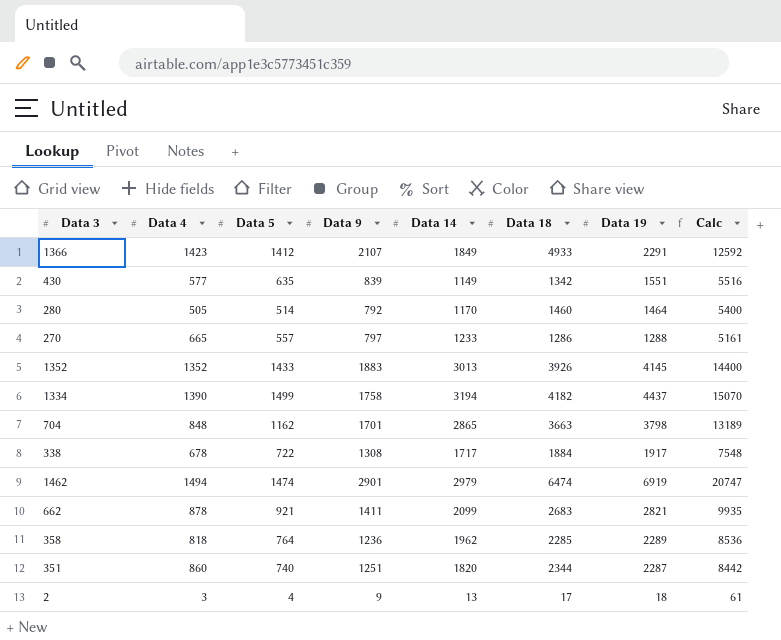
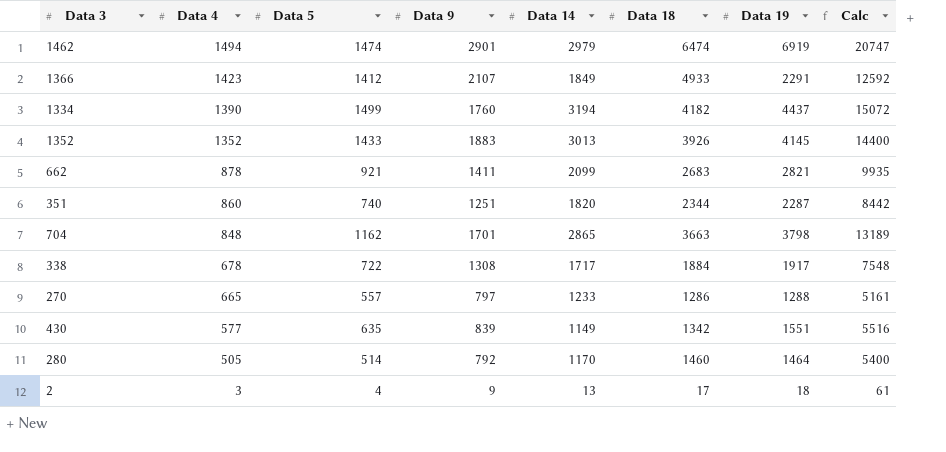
row order: none -> Data 4 descending
row 358: 818 | 764 | 1236 | 1962 | 2285 | 2289 | 8536 -> none
1334 | Data 9: 1758 -> 1760
1334 | Calc: 15070 -> 15072

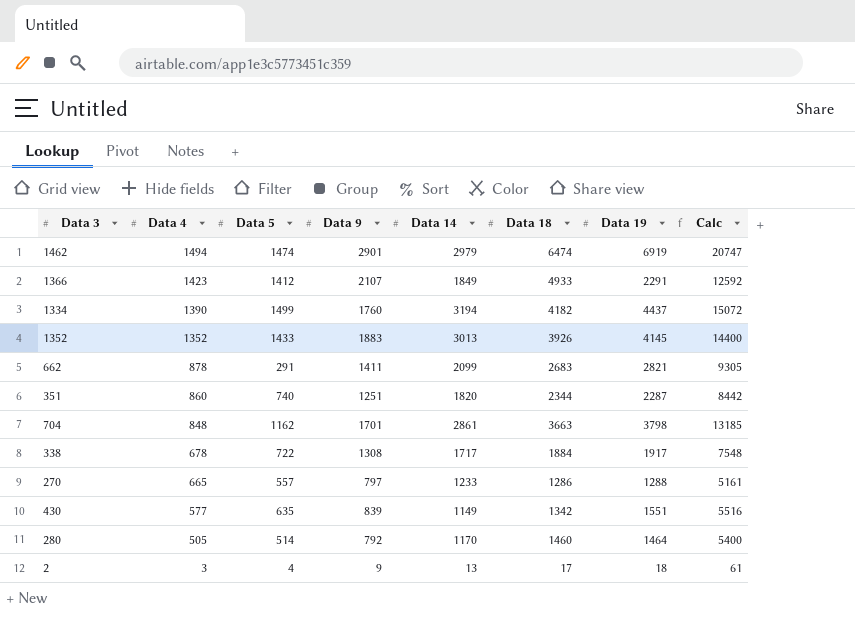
662 | Data 5: 921 -> 291
662 | Calc: 9935 -> 9305
704 | Data 14: 2865 -> 2861
704 | Calc: 13189 -> 13185

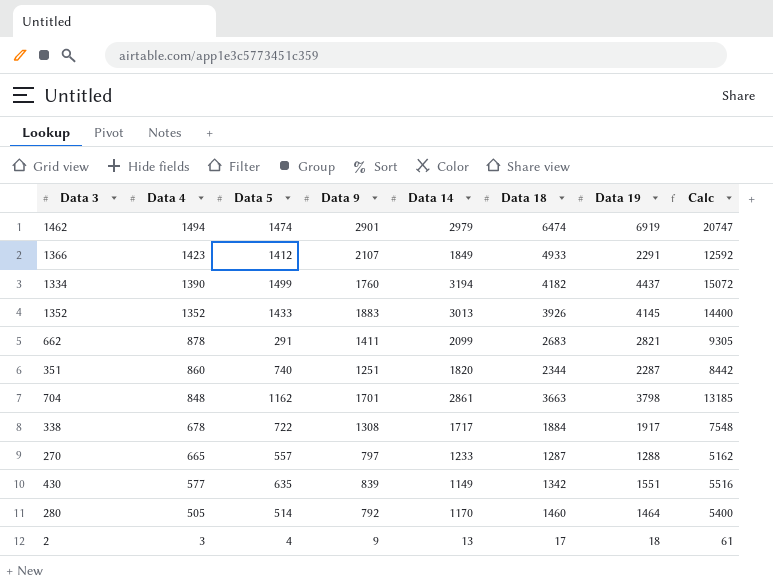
270 | Data 18: 1286 -> 1287
270 | Calc: 5161 -> 5162

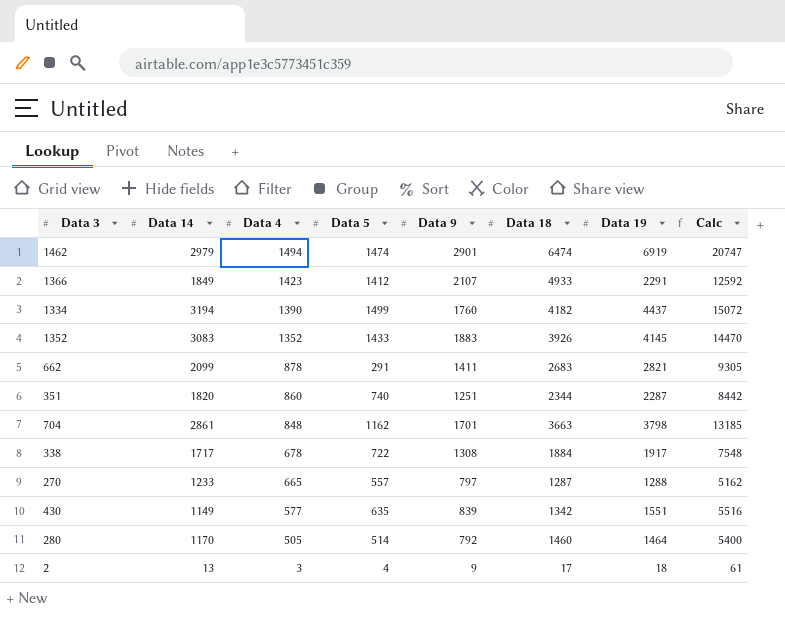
column Data 14 | position: 5 -> 2
1352 | Data 14: 3013 -> 3083
1352 | Calc: 14400 -> 14470

